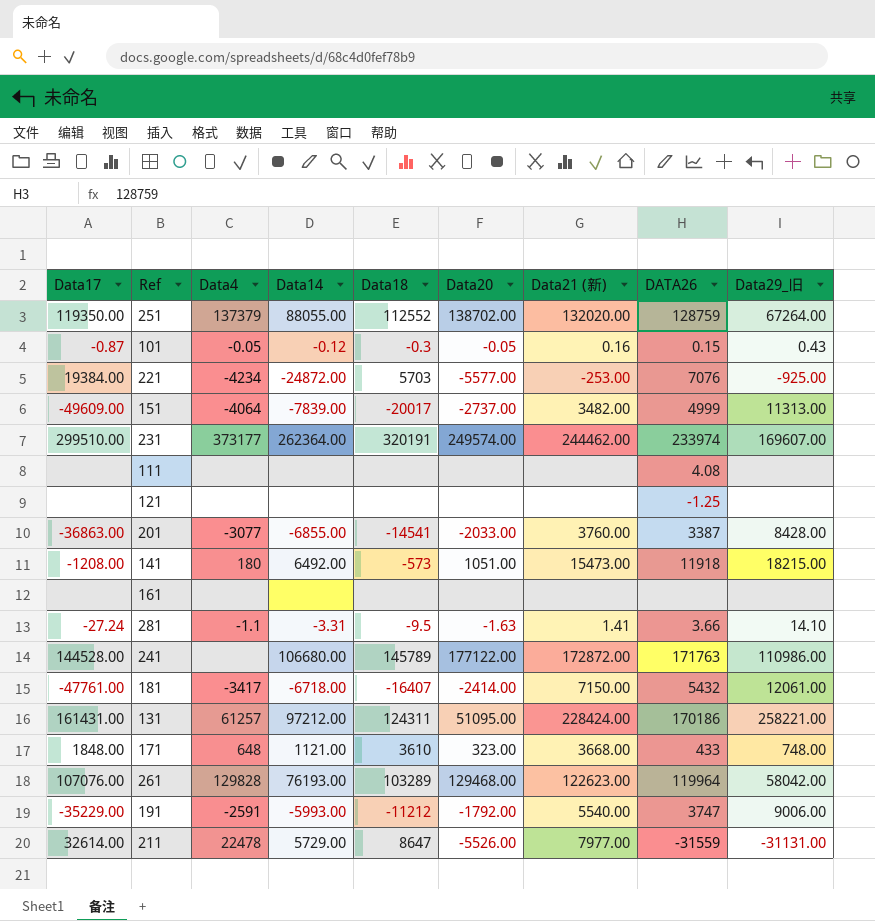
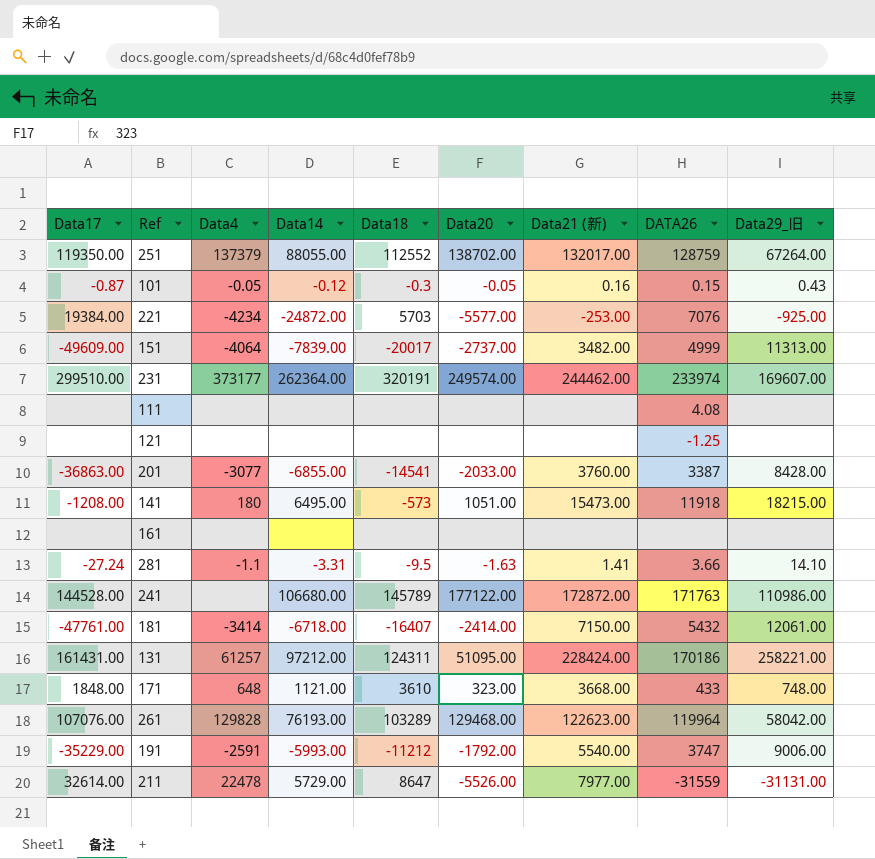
251 | Data21 (新): 132020.00 -> 132017.00
141 | Data14: 6492.00 -> 6495.00
181 | Data4: -3417 -> -3414

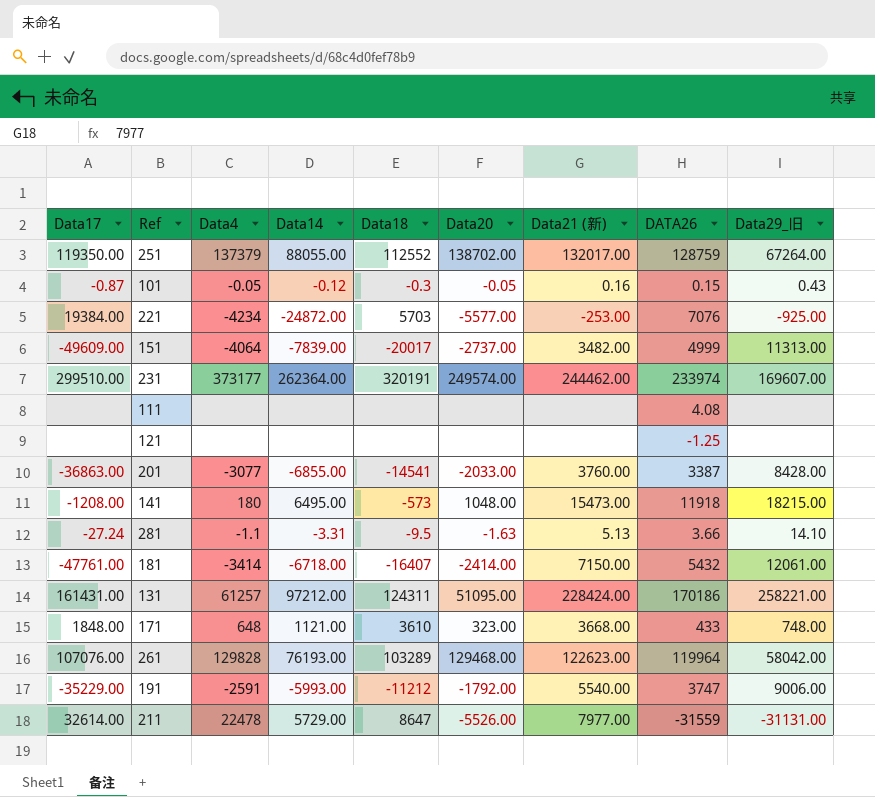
row 161: none | none | none | none | none | none | none | none -> none
row 241: 144528.00 | none | 106680.00 | 145789 | 177122.00 | 172872.00 | 171763 | 110986.00 -> none
141 | Data20: 1051.00 -> 1048.00
281 | Data21 (新): 1.41 -> 5.13

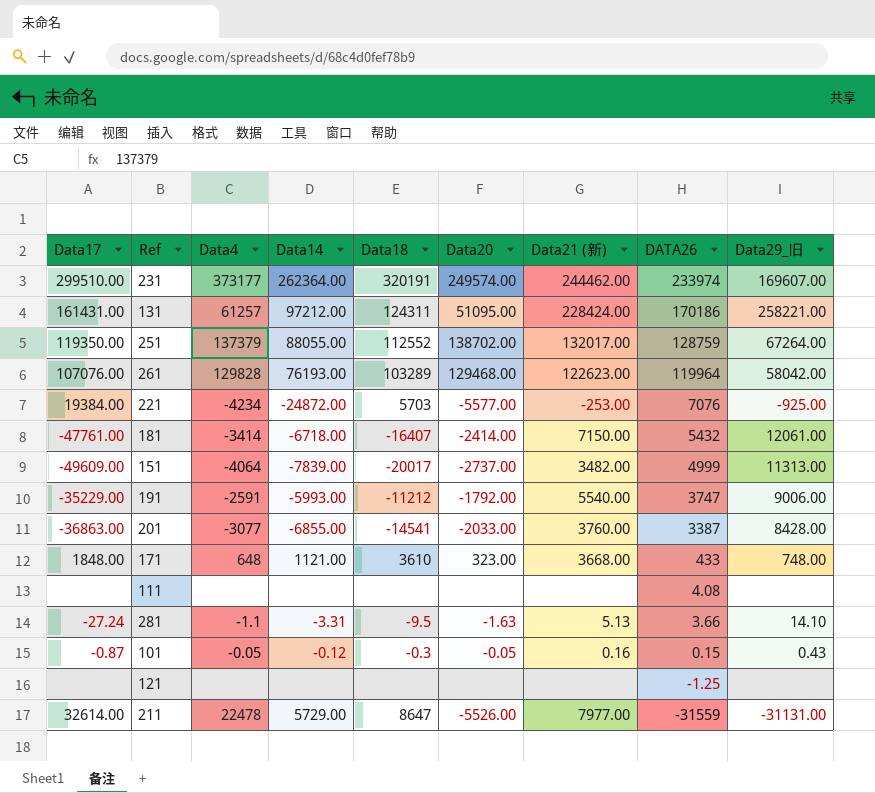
row order: none -> DATA26 descending
row 141: -1208.00 | 180 | 6495.00 | -573 | 1048.00 | 15473.00 | 11918 | 18215.00 -> none

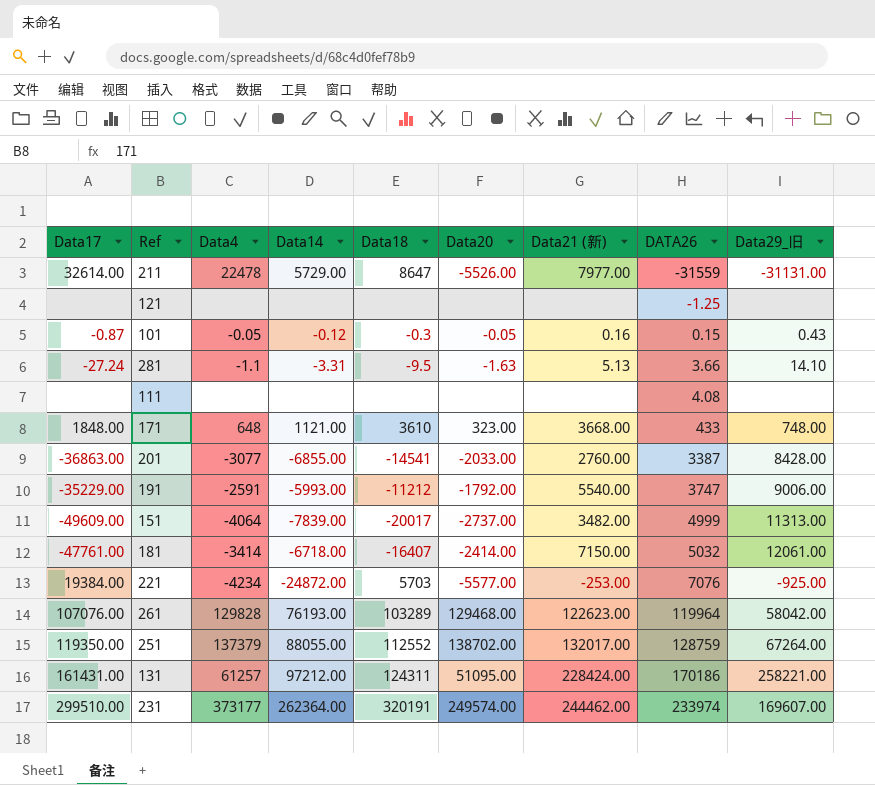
row order: DATA26 descending -> DATA26 ascending
201 | Data21 (新): 3760.00 -> 2760.00
181 | DATA26: 5432 -> 5032

